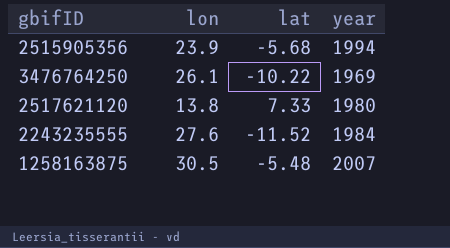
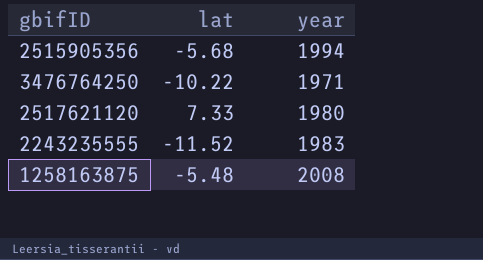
column lon | position: 2 -> none
3476764250 | year: 1969 -> 1971
2243235555 | year: 1984 -> 1983
1258163875 | year: 2007 -> 2008

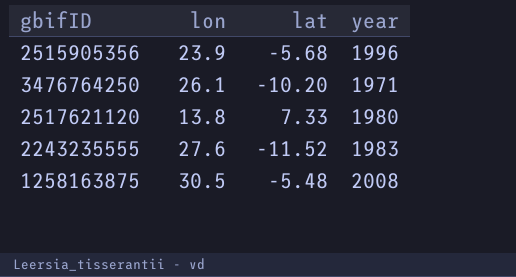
column lon | position: none -> 2
2515905356 | year: 1994 -> 1996
3476764250 | lat: -10.22 -> -10.20

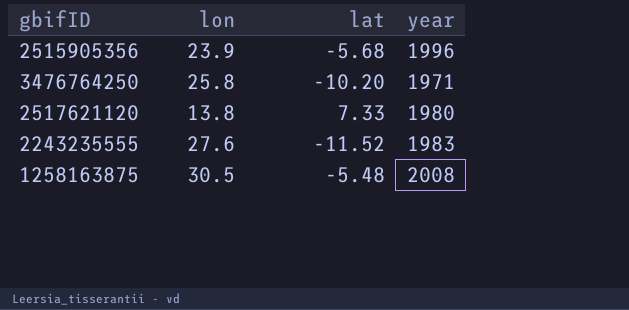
3476764250 | lon: 26.1 -> 25.8

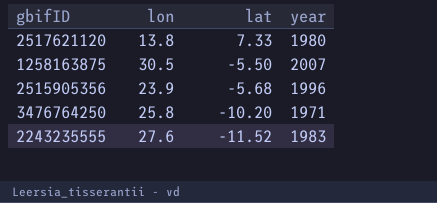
row order: none -> lat descending
1258163875 | lat: -5.48 -> -5.50
1258163875 | year: 2008 -> 2007

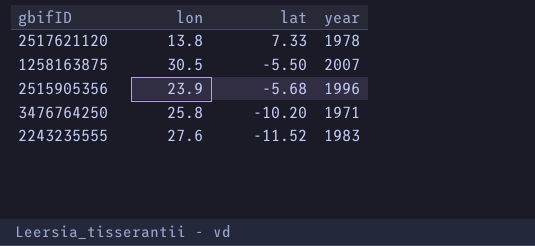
2517621120 | year: 1980 -> 1978

